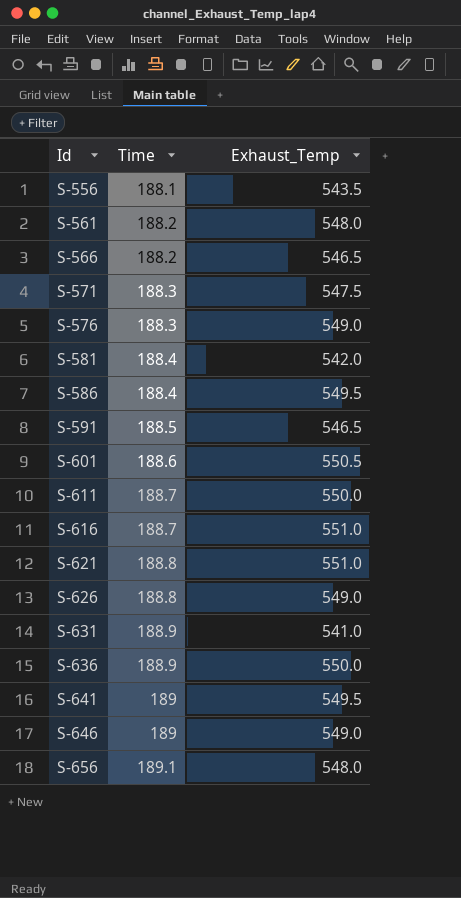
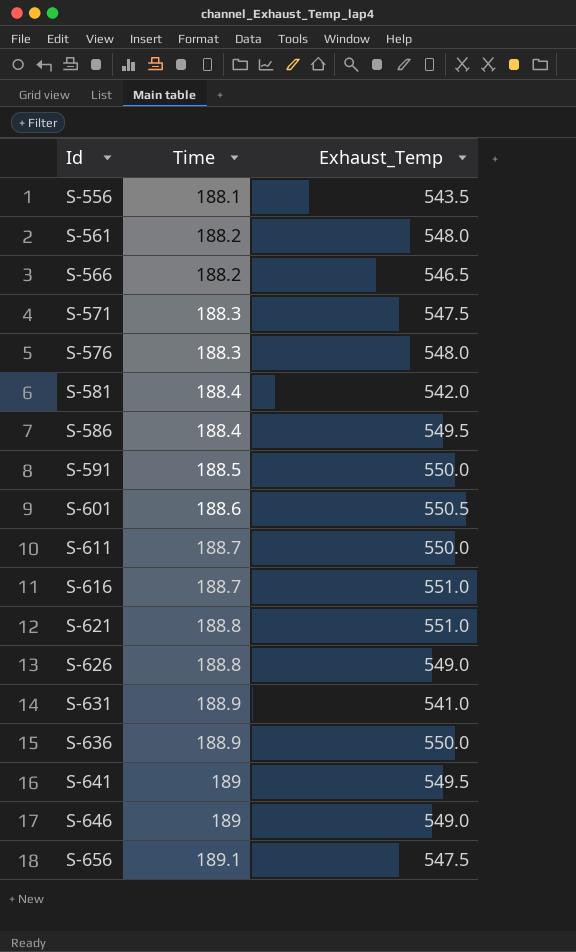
S-576 | Exhaust_Temp: 549.0 -> 548.0
S-591 | Exhaust_Temp: 546.5 -> 550.0
S-656 | Exhaust_Temp: 548.0 -> 547.5

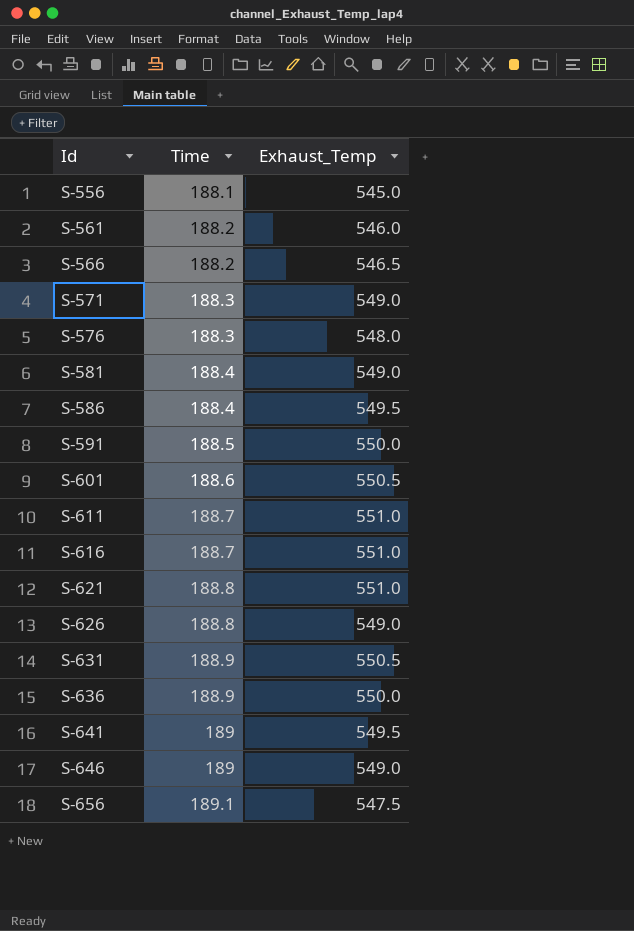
S-556 | Exhaust_Temp: 543.5 -> 545.0
S-561 | Exhaust_Temp: 548.0 -> 546.0
S-571 | Exhaust_Temp: 547.5 -> 549.0
S-581 | Exhaust_Temp: 542.0 -> 549.0
S-611 | Exhaust_Temp: 550.0 -> 551.0
S-631 | Exhaust_Temp: 541.0 -> 550.5

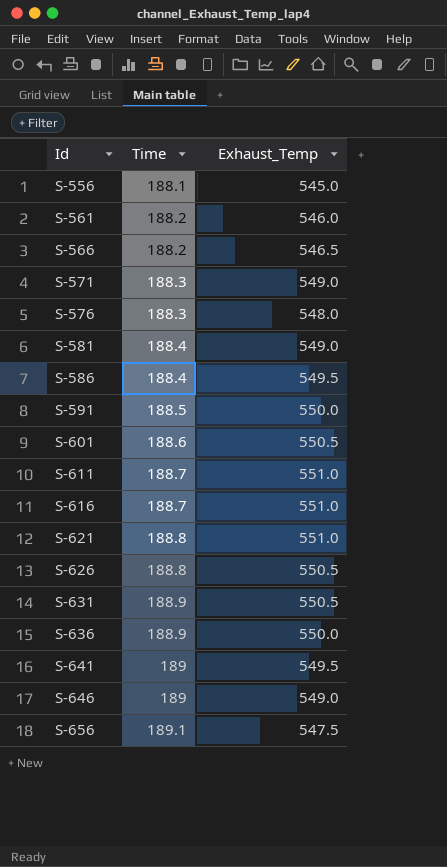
S-626 | Exhaust_Temp: 549.0 -> 550.5

